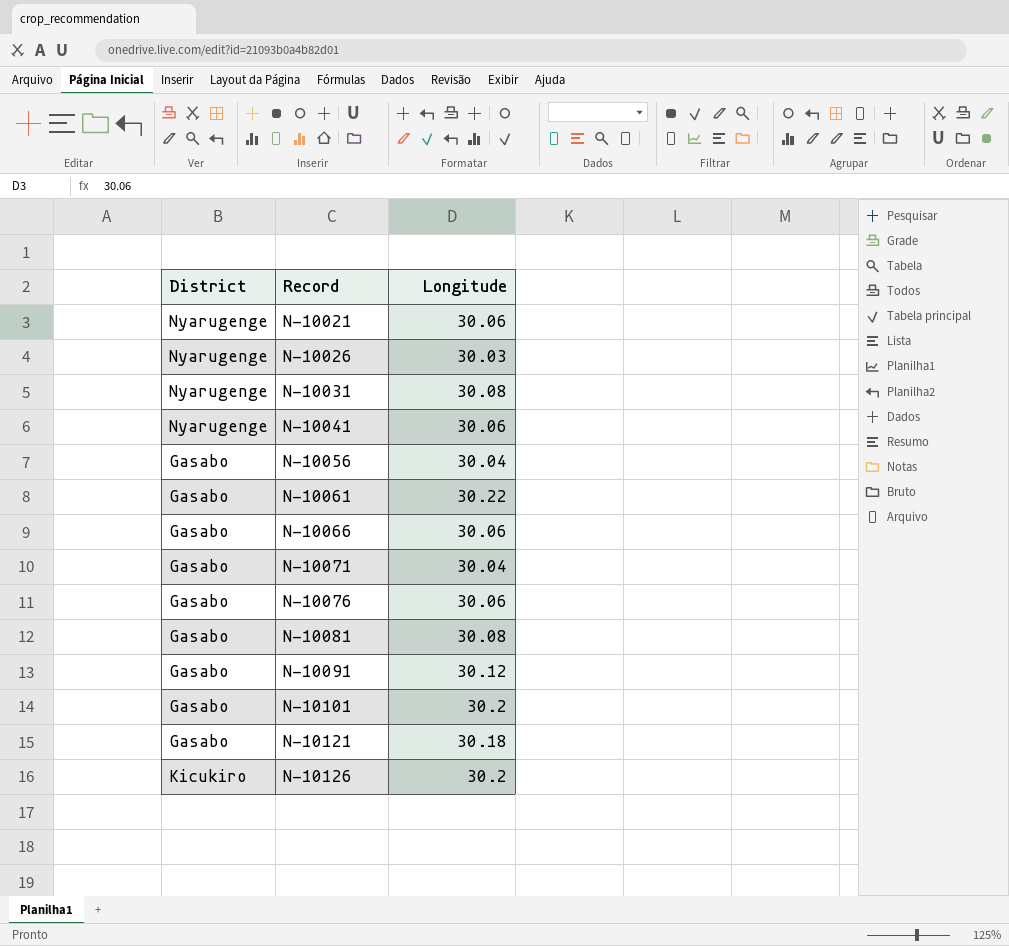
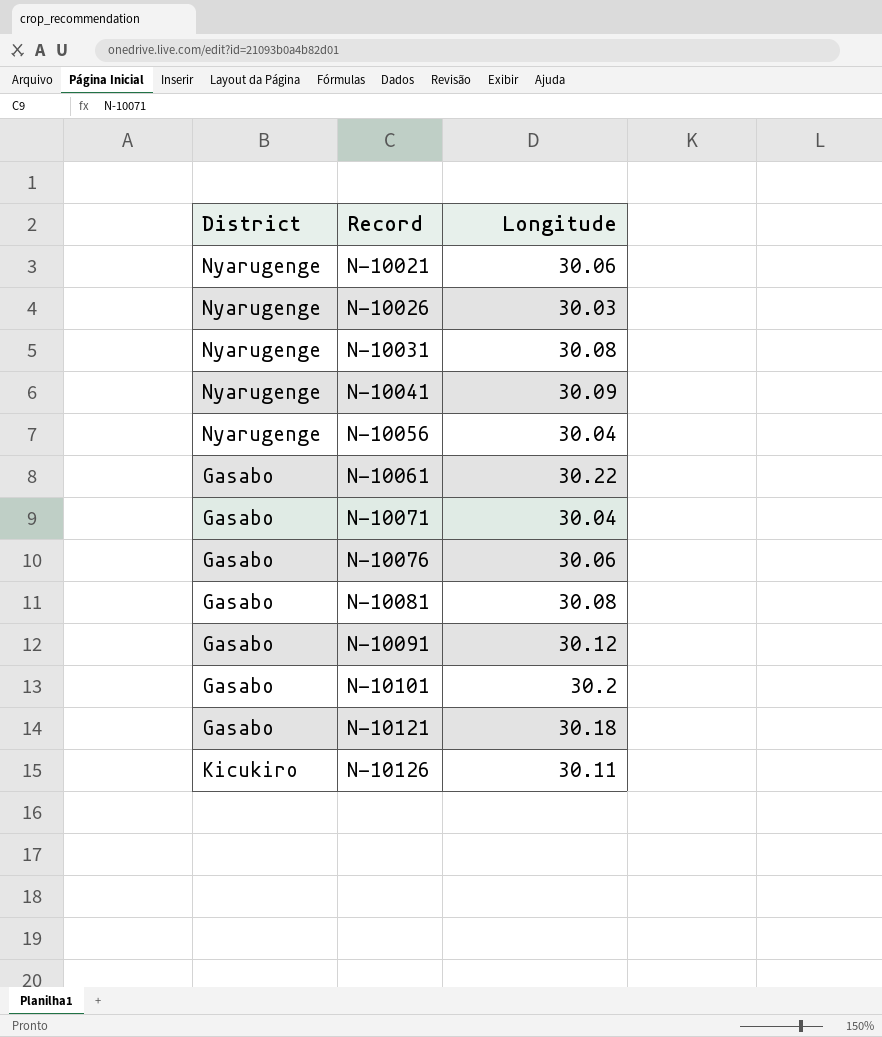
row N-10066: Gasabo | 30.06 -> none
N-10041 | Longitude: 30.06 -> 30.09
N-10056 | District: Gasabo -> Nyarugenge
N-10126 | Longitude: 30.2 -> 30.11

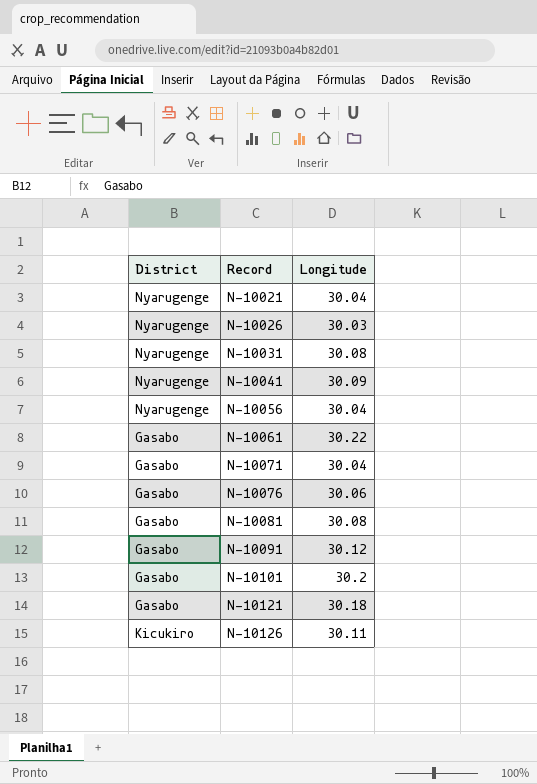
N-10021 | Longitude: 30.06 -> 30.04

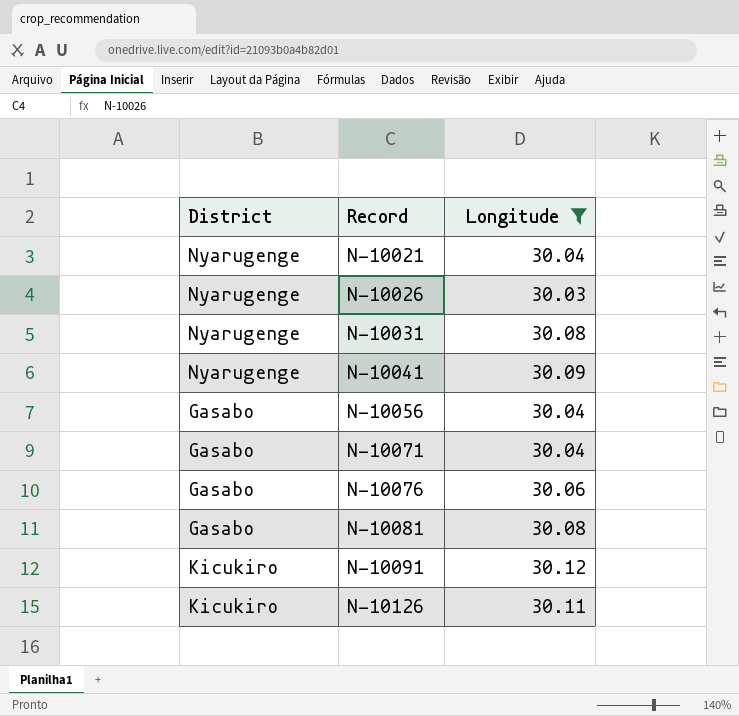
filter: none -> Longitude <= 30.12
N-10056 | District: Nyarugenge -> Gasabo
N-10091 | District: Gasabo -> Kicukiro

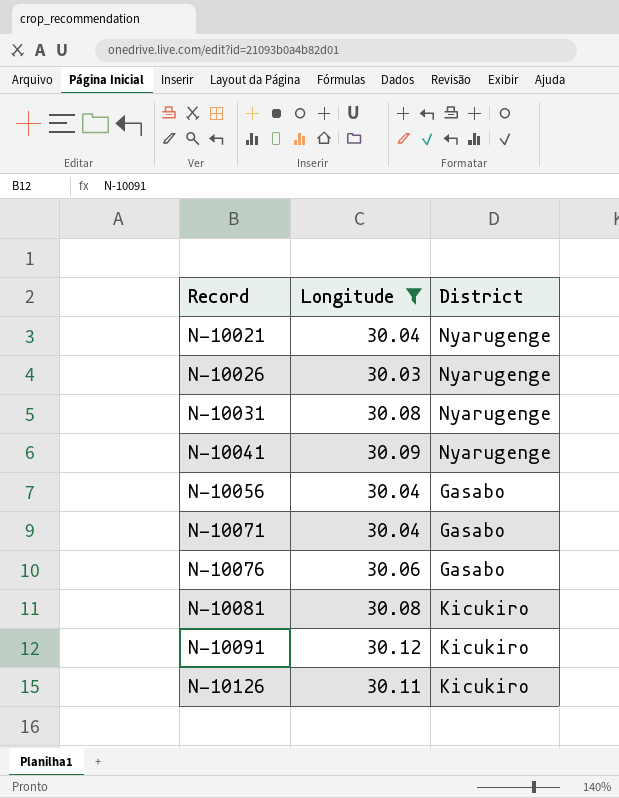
column District | position: 1 -> 3
N-10081 | District: Gasabo -> Kicukiro

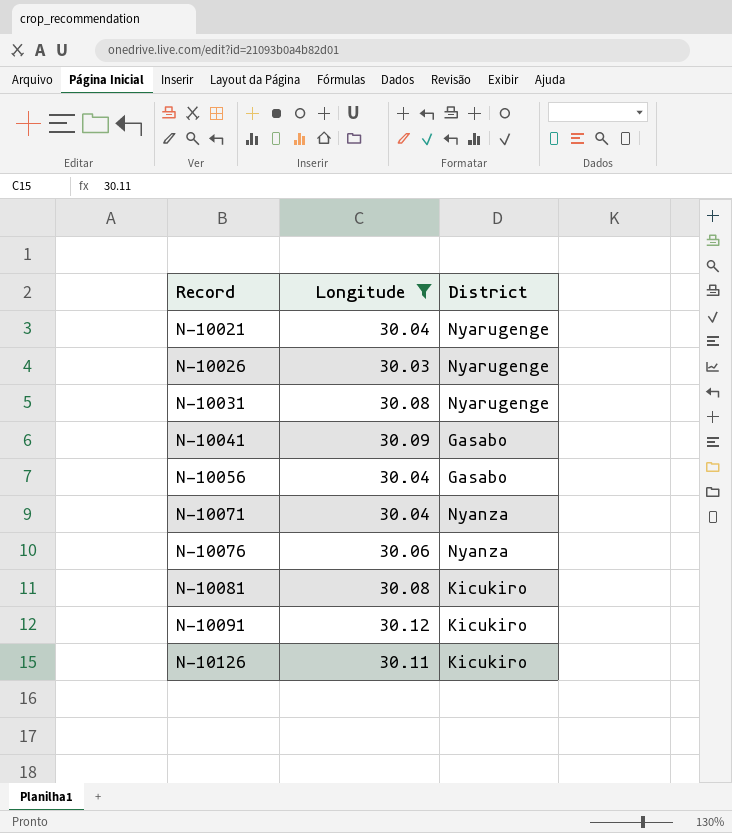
N-10041 | District: Nyarugenge -> Gasabo
N-10071 | District: Gasabo -> Nyanza
N-10076 | District: Gasabo -> Nyanza

